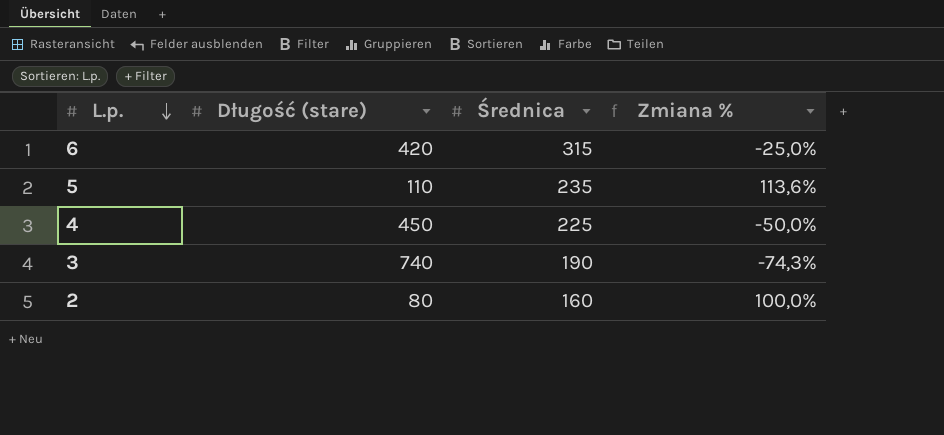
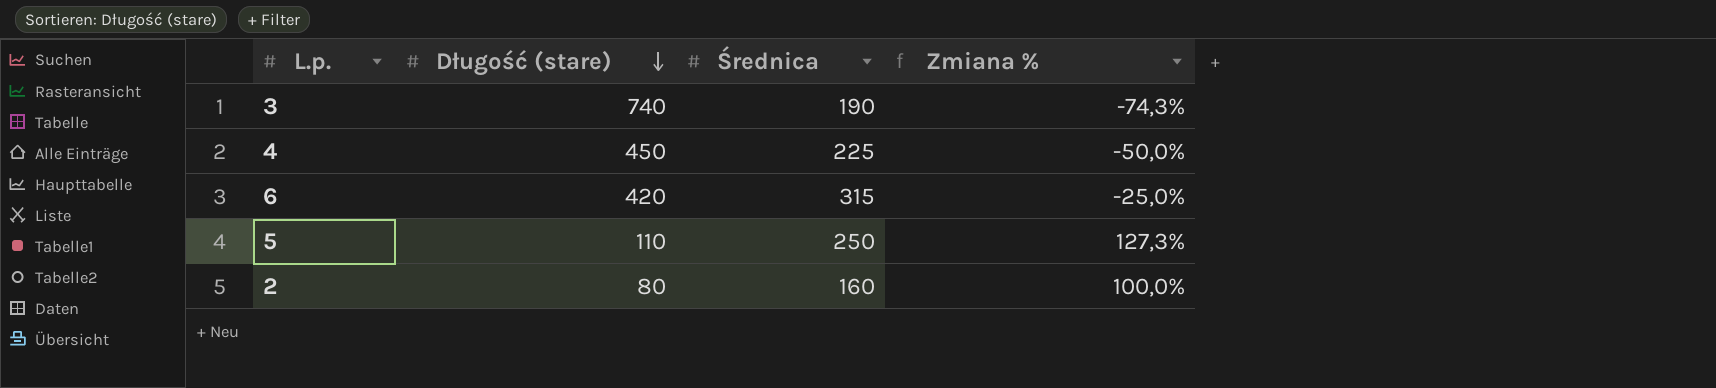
row order: L.p. descending -> Długość (stare) descending
5 | Średnica: 235 -> 250
5 | Zmiana %: 113,6% -> 127,3%

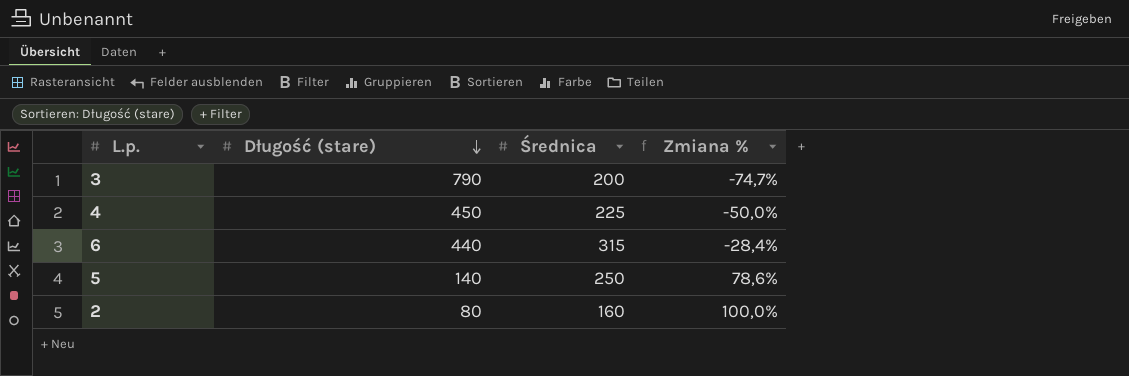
3 | Długość (stare): 740 -> 790
3 | Średnica: 190 -> 200
3 | Zmiana %: -74,3% -> -74,7%
6 | Długość (stare): 420 -> 440
6 | Zmiana %: -25,0% -> -28,4%
5 | Długość (stare): 110 -> 140
5 | Zmiana %: 127,3% -> 78,6%

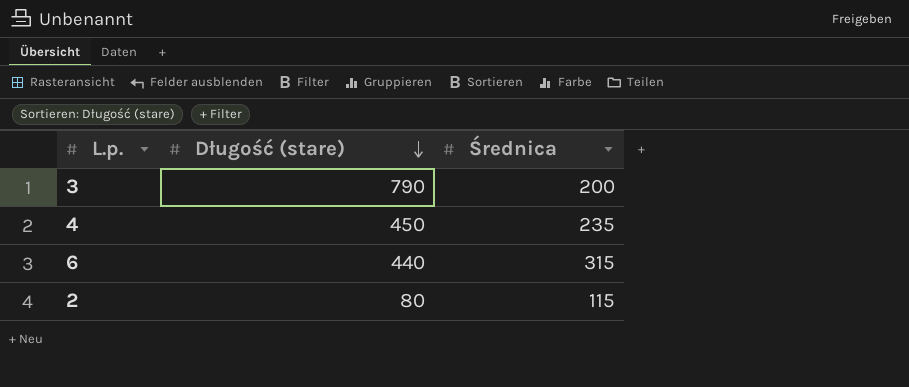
column Zmiana % | formula: ([Średnica] - [Długość (stare)]) / [Długość (stare)] -> none
row 5: 140 | 250 | 78,6% -> none
4 | Średnica: 225 -> 235
2 | Średnica: 160 -> 115

